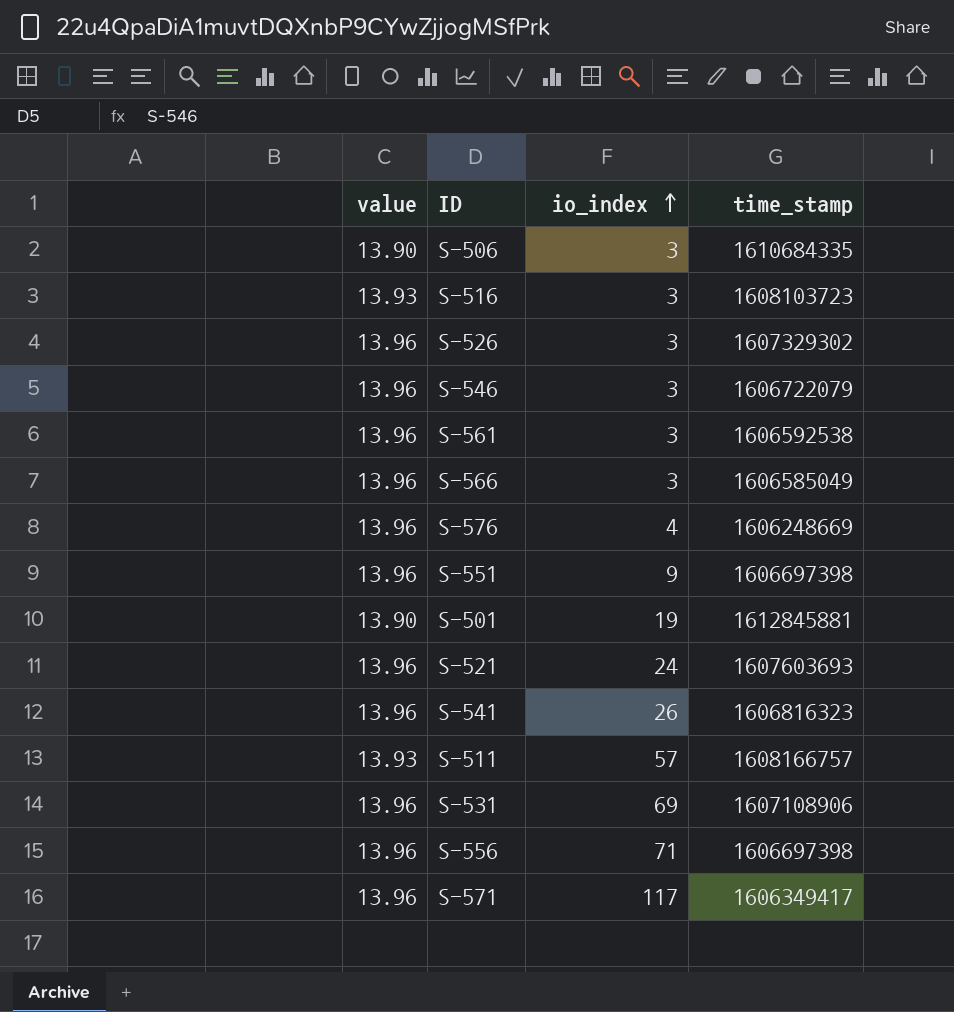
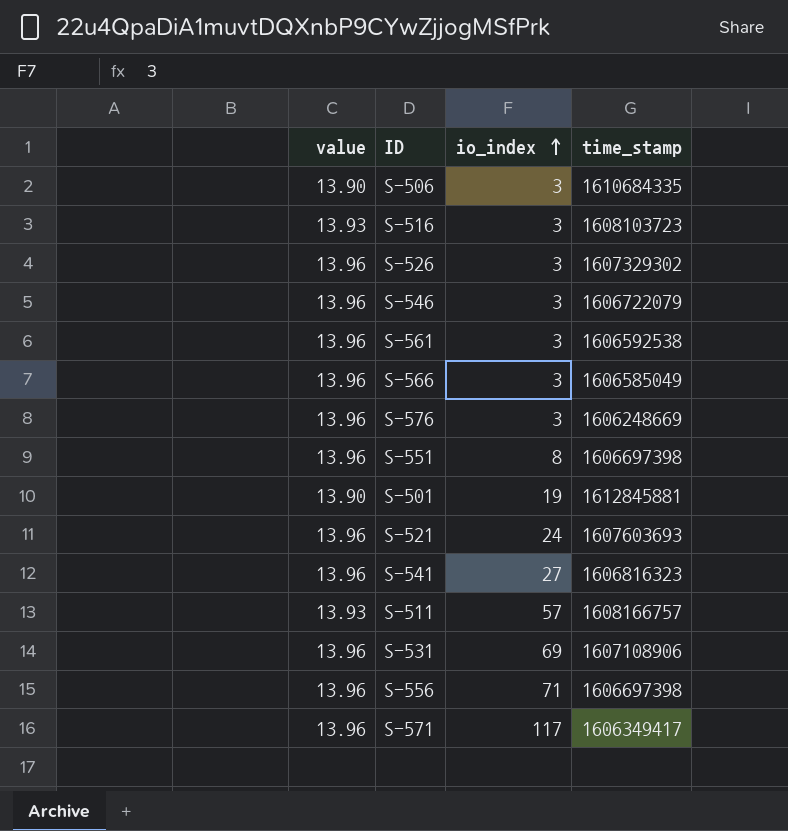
S-576 | io_index: 4 -> 3
S-551 | io_index: 9 -> 8
S-541 | io_index: 26 -> 27

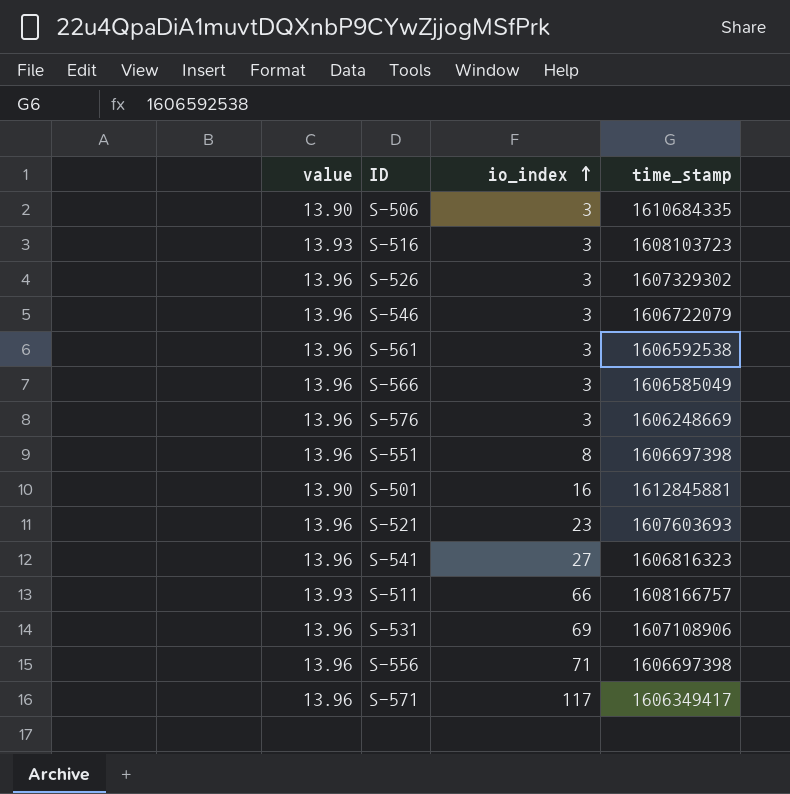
S-501 | io_index: 19 -> 16
S-521 | io_index: 24 -> 23
S-511 | io_index: 57 -> 66

